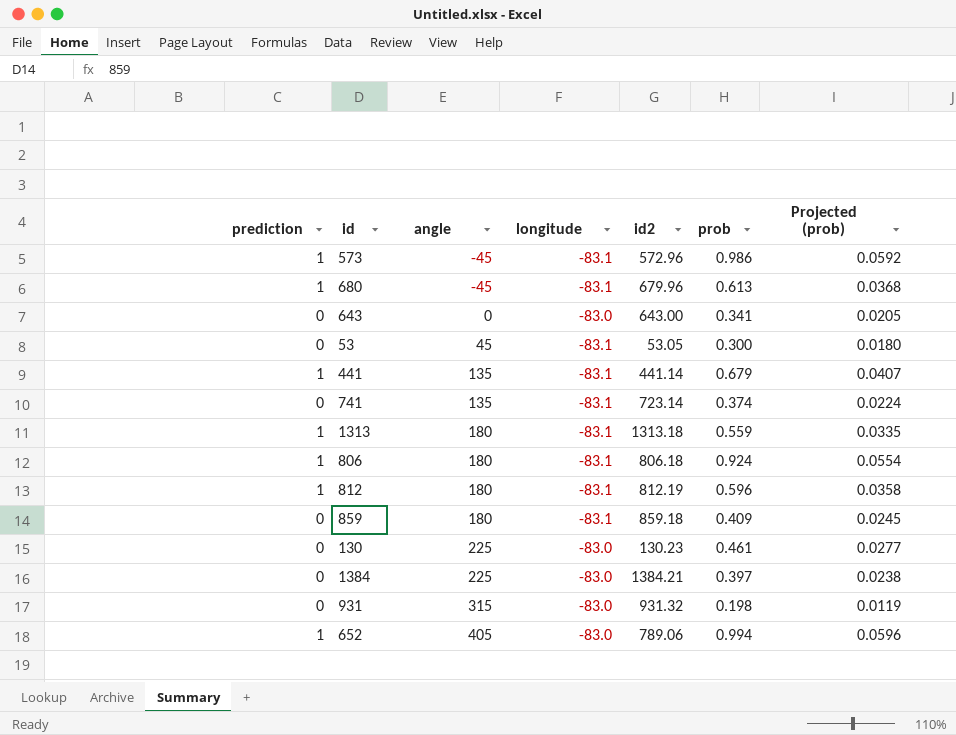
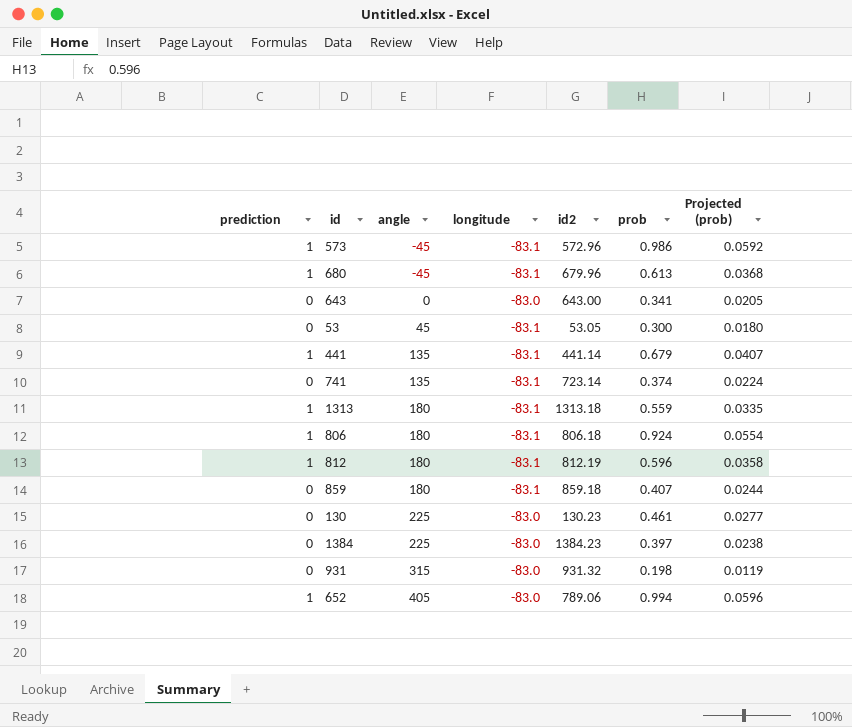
859 | prob: 0.409 -> 0.407
859 | Projected (prob): 0.0245 -> 0.0244
1384 | id2: 1384.21 -> 1384.23

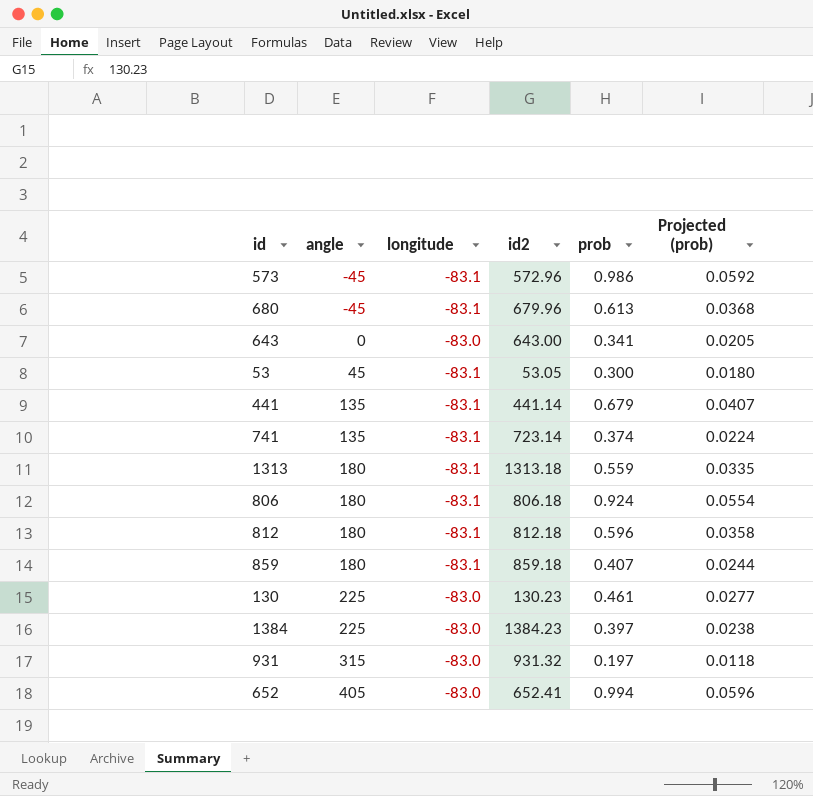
column prediction | position: 1 -> none
812 | id2: 812.19 -> 812.18
931 | prob: 0.198 -> 0.197
931 | Projected (prob): 0.0119 -> 0.0118
652 | id2: 789.06 -> 652.41

